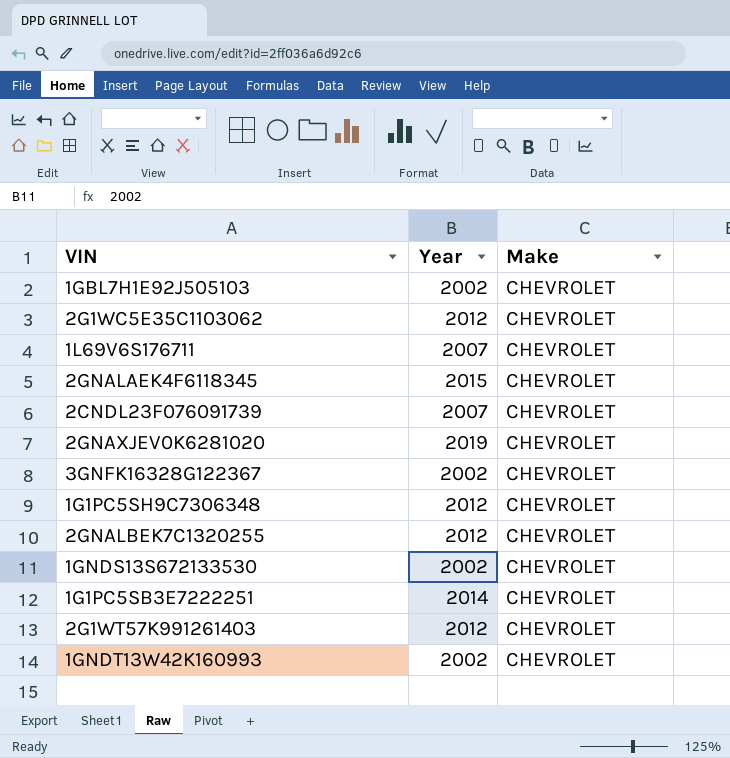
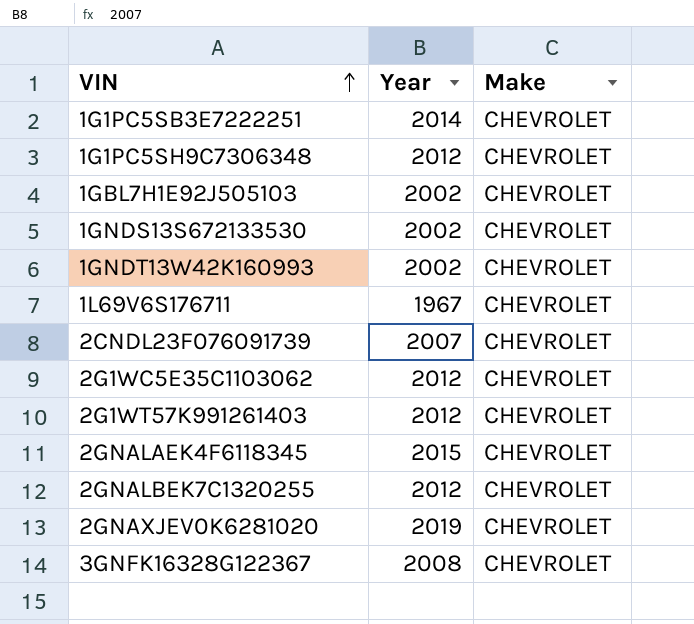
row order: none -> VIN ascending
1L69V6S176711 | Year: 2007 -> 1967
3GNFK16328G122367 | Year: 2002 -> 2008

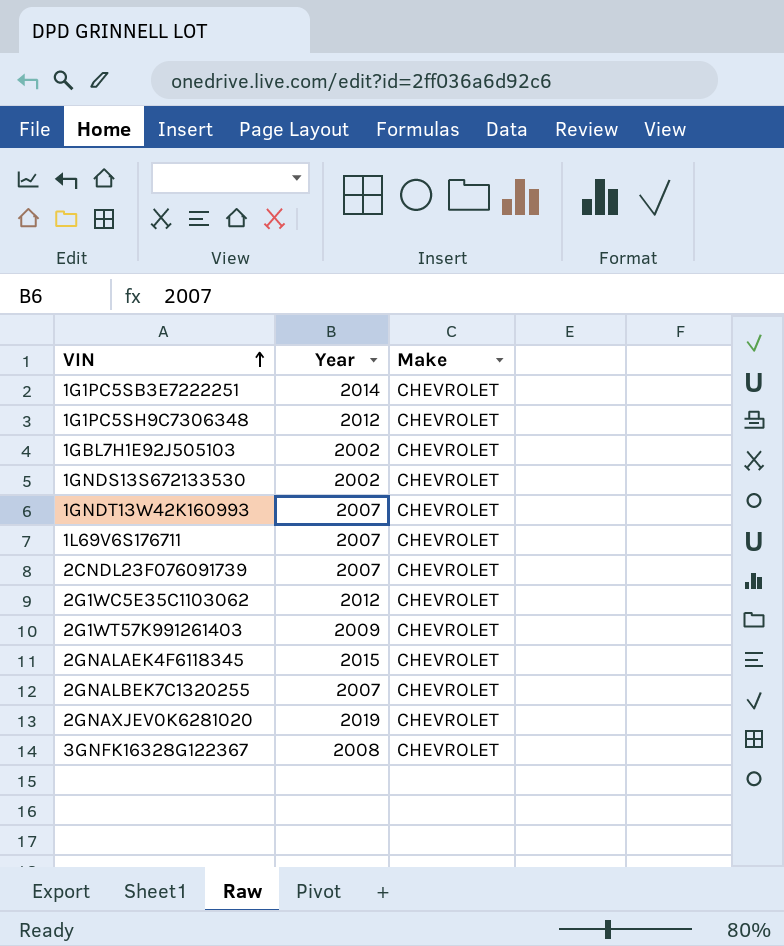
1GNDT13W42K160993 | Year: 2002 -> 2007
1L69V6S176711 | Year: 1967 -> 2007
2G1WT57K991261403 | Year: 2012 -> 2009
2GNALBEK7C1320255 | Year: 2012 -> 2007

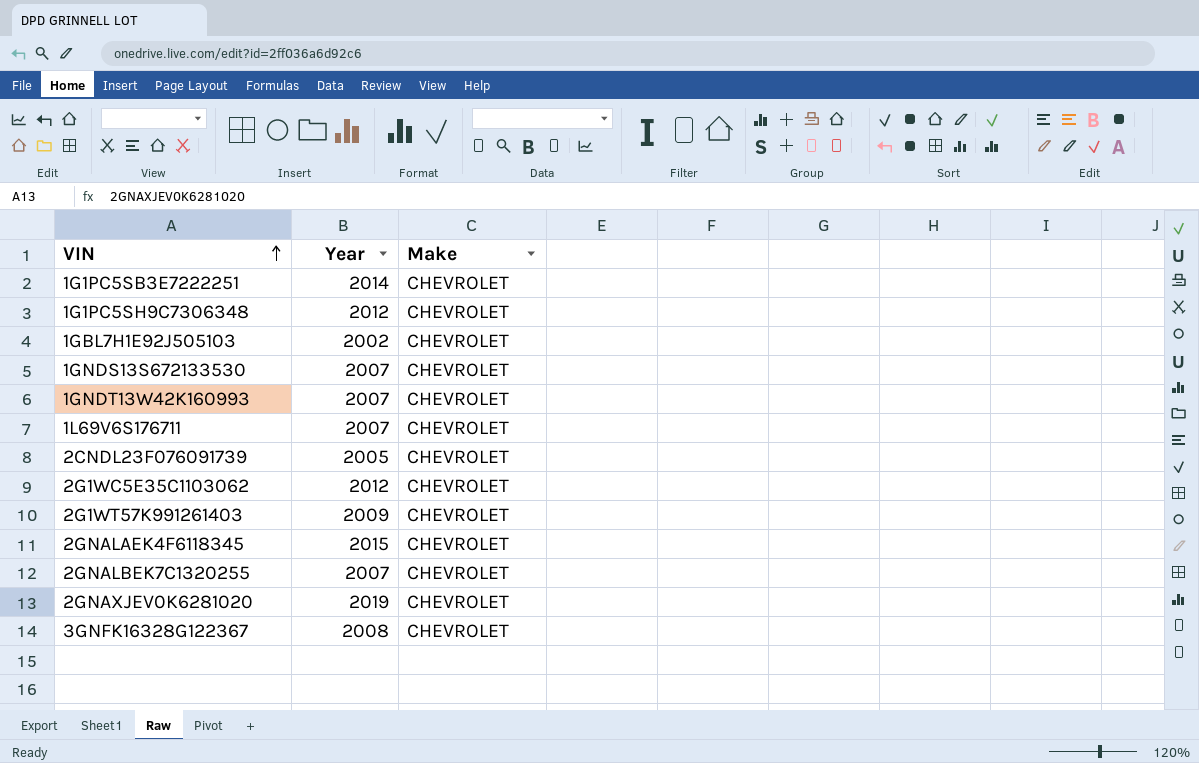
1GNDS13S672133530 | Year: 2002 -> 2007
2CNDL23F076091739 | Year: 2007 -> 2005

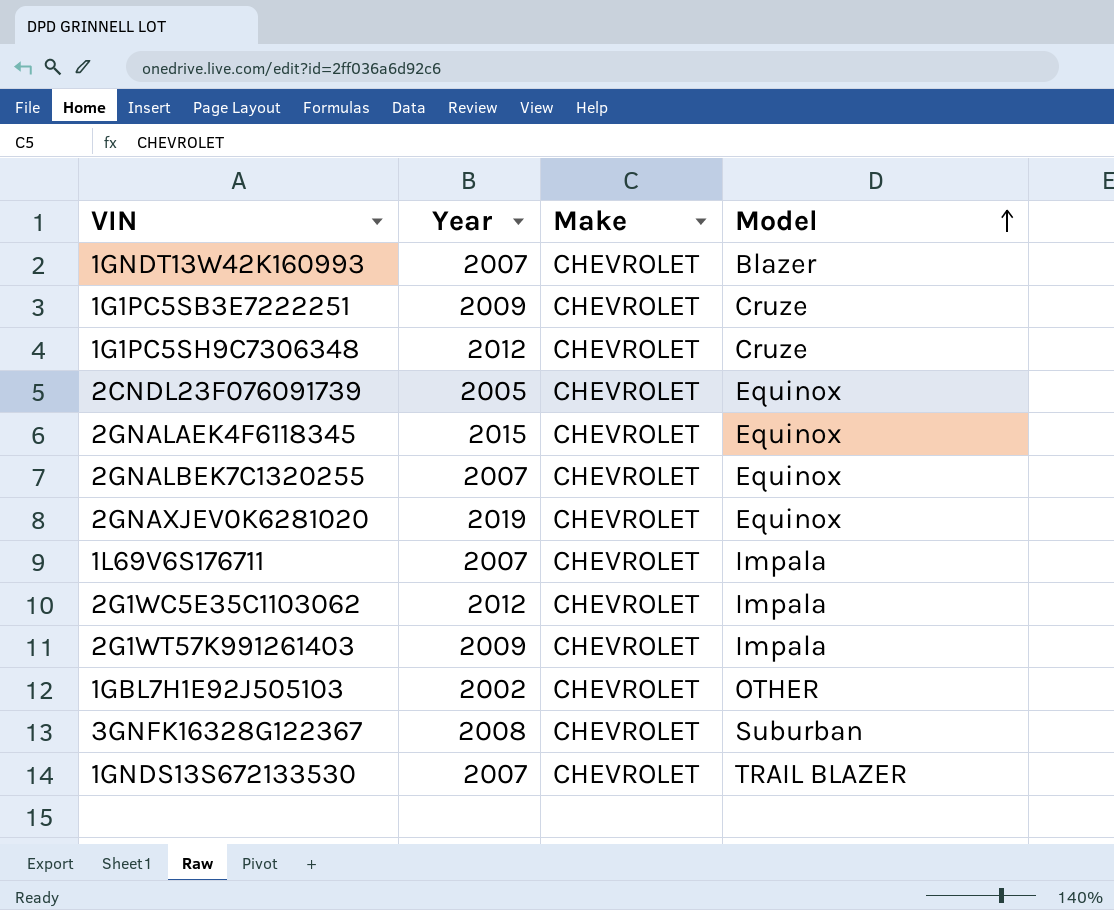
row order: VIN ascending -> Model ascending
column Model | position: none -> 4
1G1PC5SB3E7222251 | Year: 2014 -> 2009

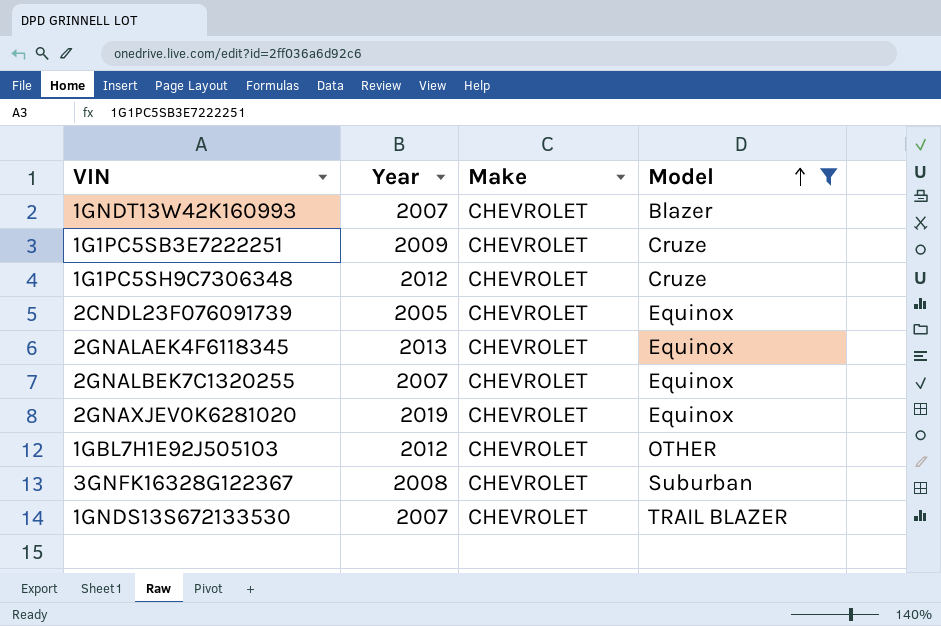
filter: none -> Model != Impala
2GNALAEK4F6118345 | Year: 2015 -> 2013
1GBL7H1E92J505103 | Year: 2002 -> 2012

